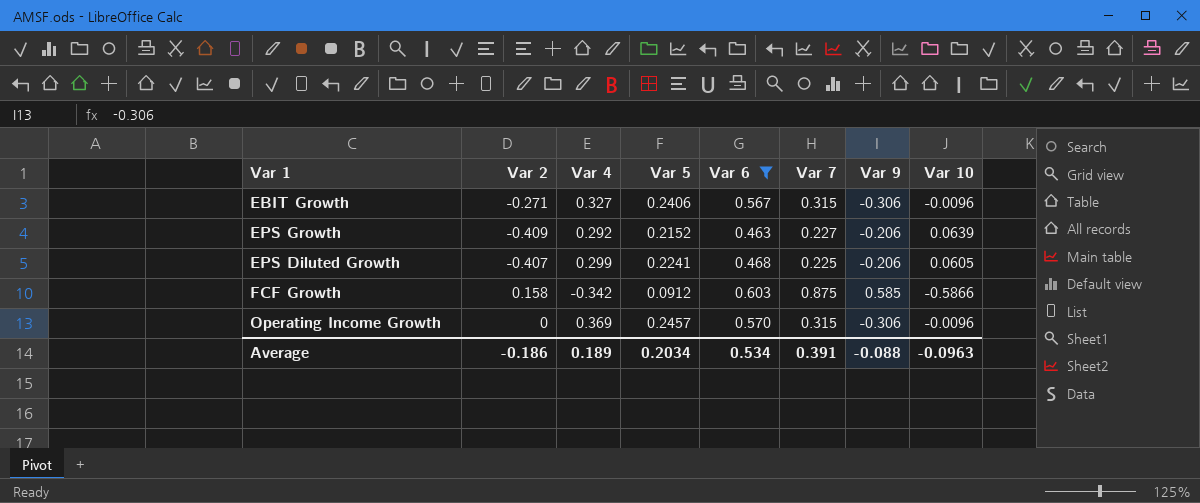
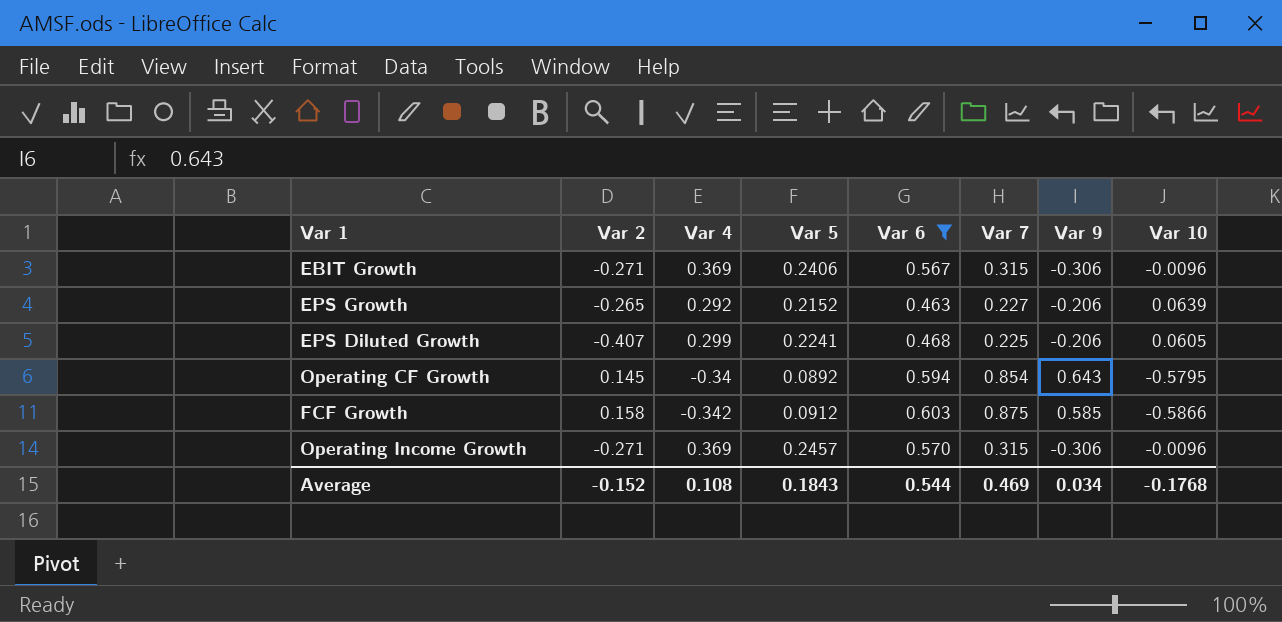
EBIT Growth | Var 4: 0.327 -> 0.369
EPS Growth | Var 2: -0.409 -> -0.265
row Operating CF Growth: none -> 0.145 | -0.34 | 0.0892 | 0.594 | 0.854 | 0.643 | -0.5795
Operating Income Growth | Var 2: 0 -> -0.271
Average | Var 2: -0.186 -> -0.152
Average | Var 4: 0.189 -> 0.108
Average | Var 5: 0.2034 -> 0.1843
Average | Var 6: 0.534 -> 0.544
Average | Var 7: 0.391 -> 0.469
Average | Var 9: -0.088 -> 0.034
Average | Var 10: -0.0963 -> -0.1768

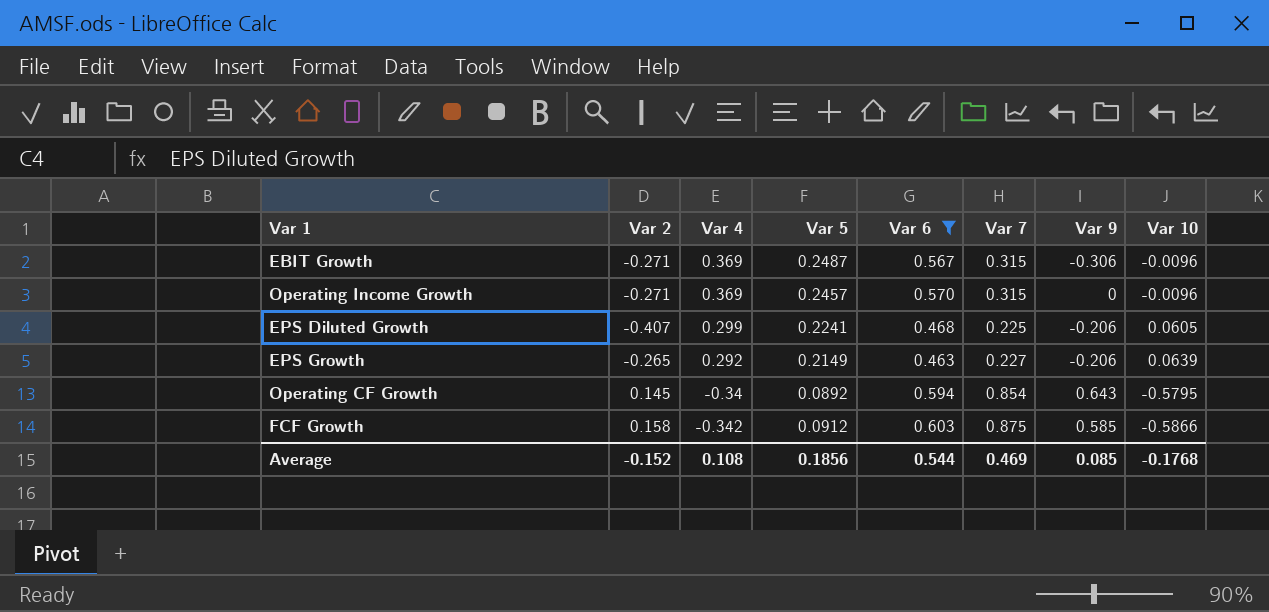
row order: none -> Var 4 descending
EBIT Growth | Var 5: 0.2406 -> 0.2487
Operating Income Growth | Var 9: -0.306 -> 0
EPS Growth | Var 5: 0.2152 -> 0.2149
Average | Var 5: 0.1843 -> 0.1856
Average | Var 9: 0.034 -> 0.085

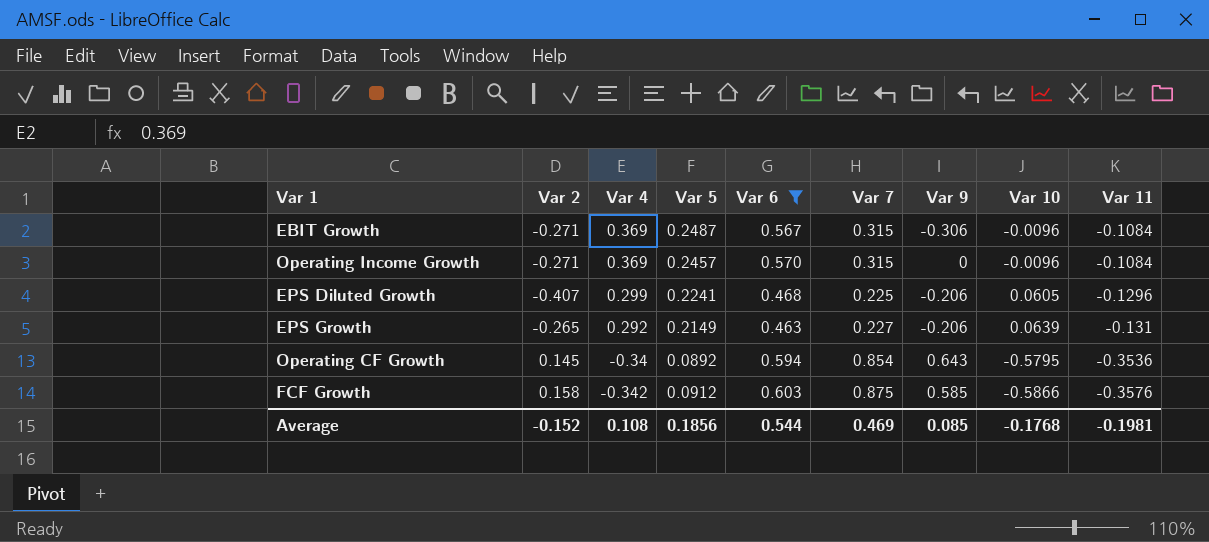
column Var 11 | position: none -> 9

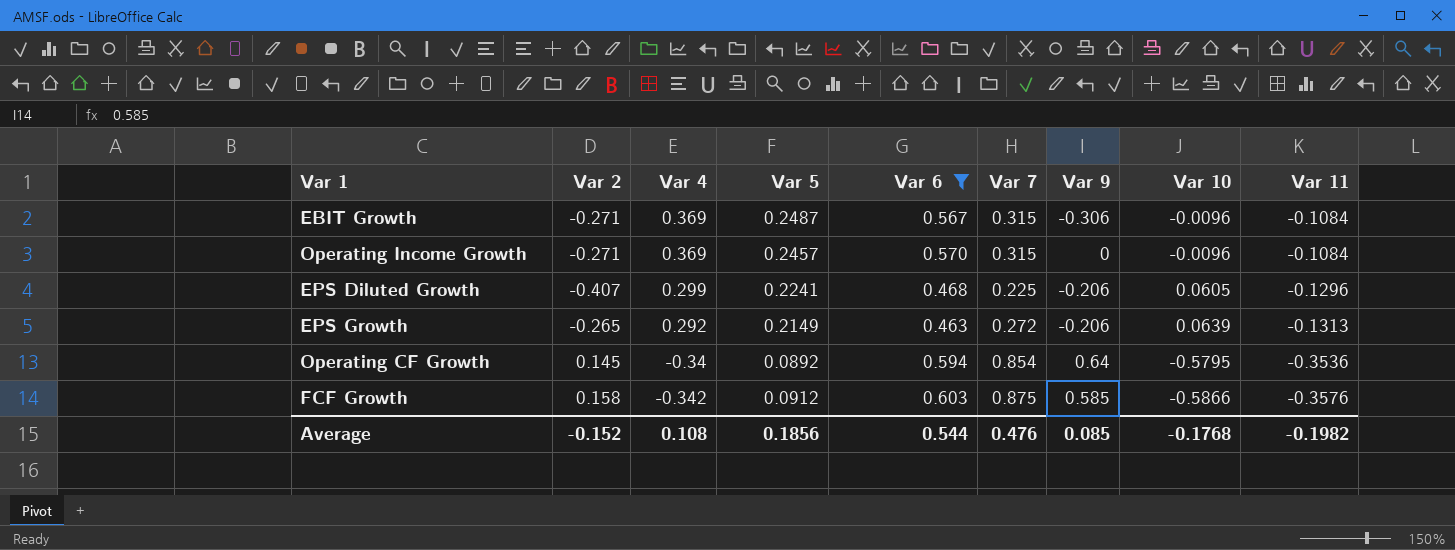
EPS Growth | Var 7: 0.227 -> 0.272
EPS Growth | Var 11: -0.131 -> -0.1313
Operating CF Growth | Var 9: 0.643 -> 0.64
Average | Var 7: 0.469 -> 0.476
Average | Var 11: -0.1981 -> -0.1982

